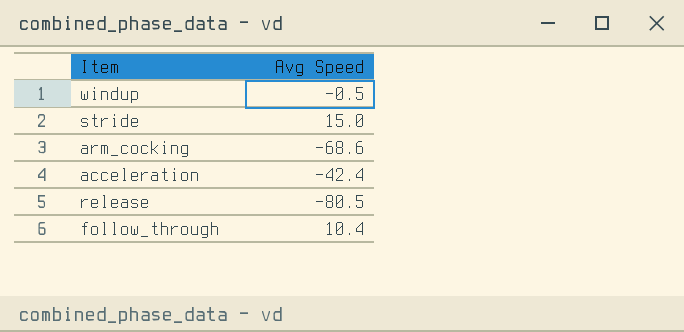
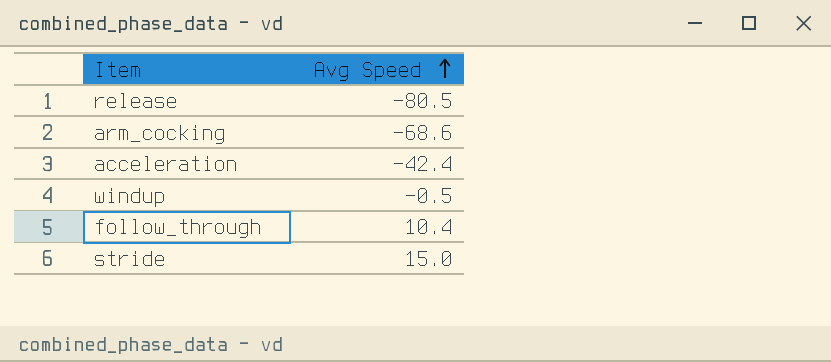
row order: none -> Avg Speed ascending

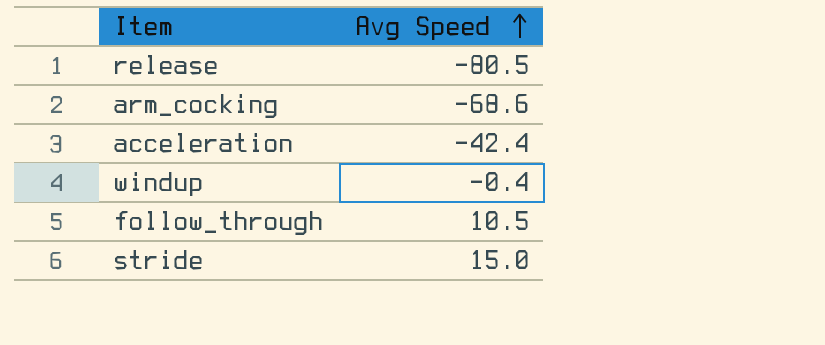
windup | Avg Speed: -0.5 -> -0.4
follow_through | Avg Speed: 10.4 -> 10.5

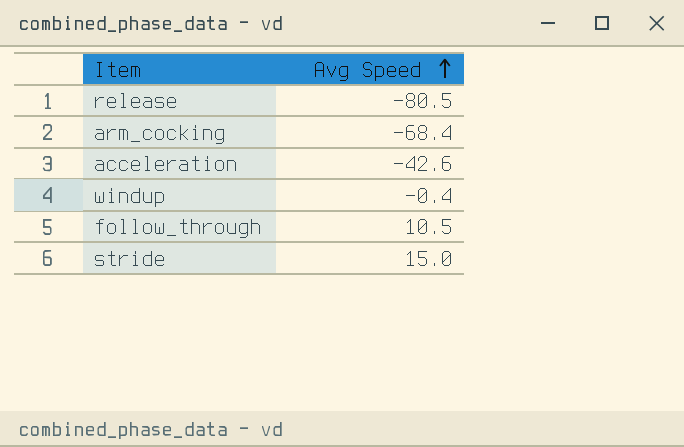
arm_cocking | Avg Speed: -68.6 -> -68.4
acceleration | Avg Speed: -42.4 -> -42.6

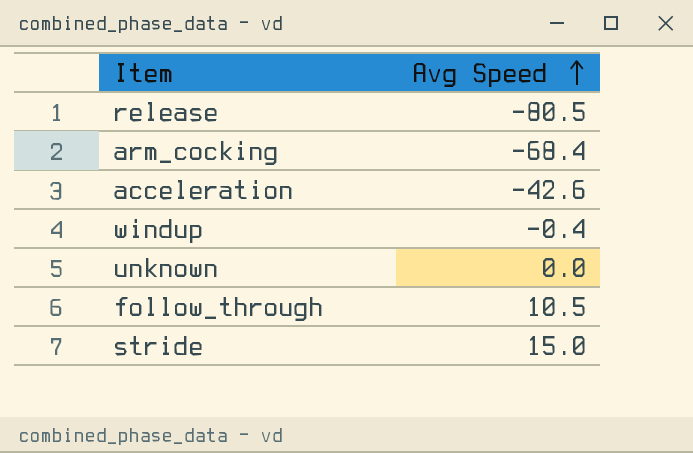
row unknown: none -> 0.0

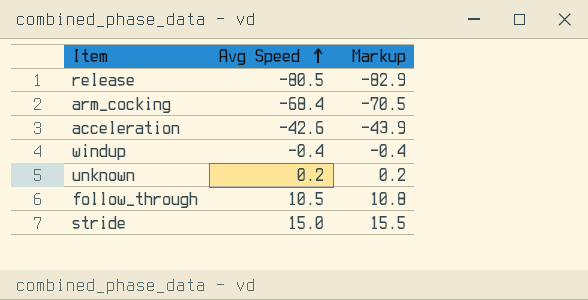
column Markup | formula: none -> [Avg Speed] * 1.03
unknown | Avg Speed: 0.0 -> 0.2

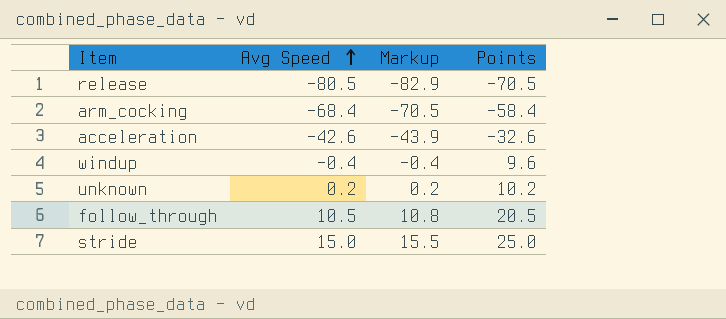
column Points | formula: none -> [Avg Speed] + 10

